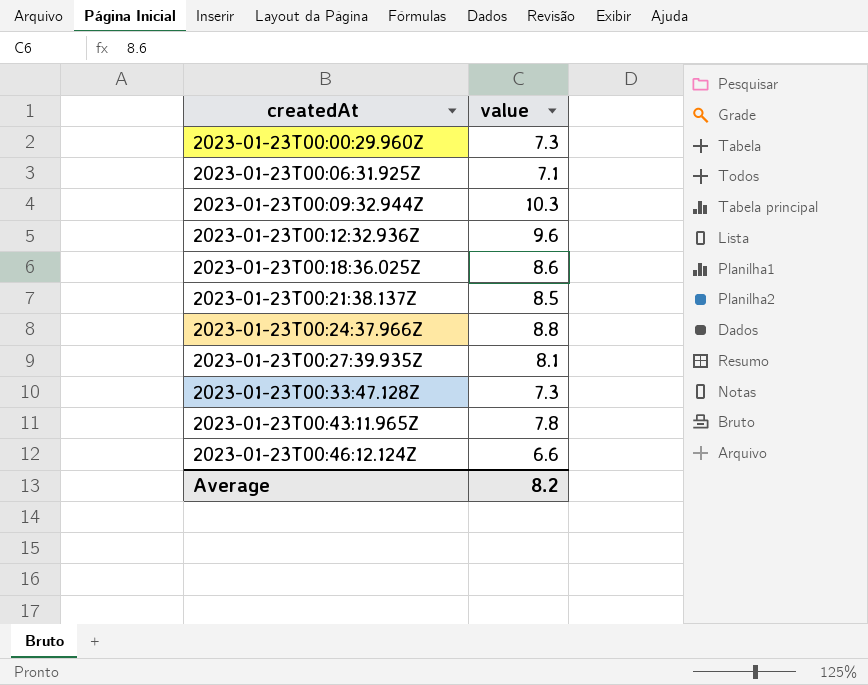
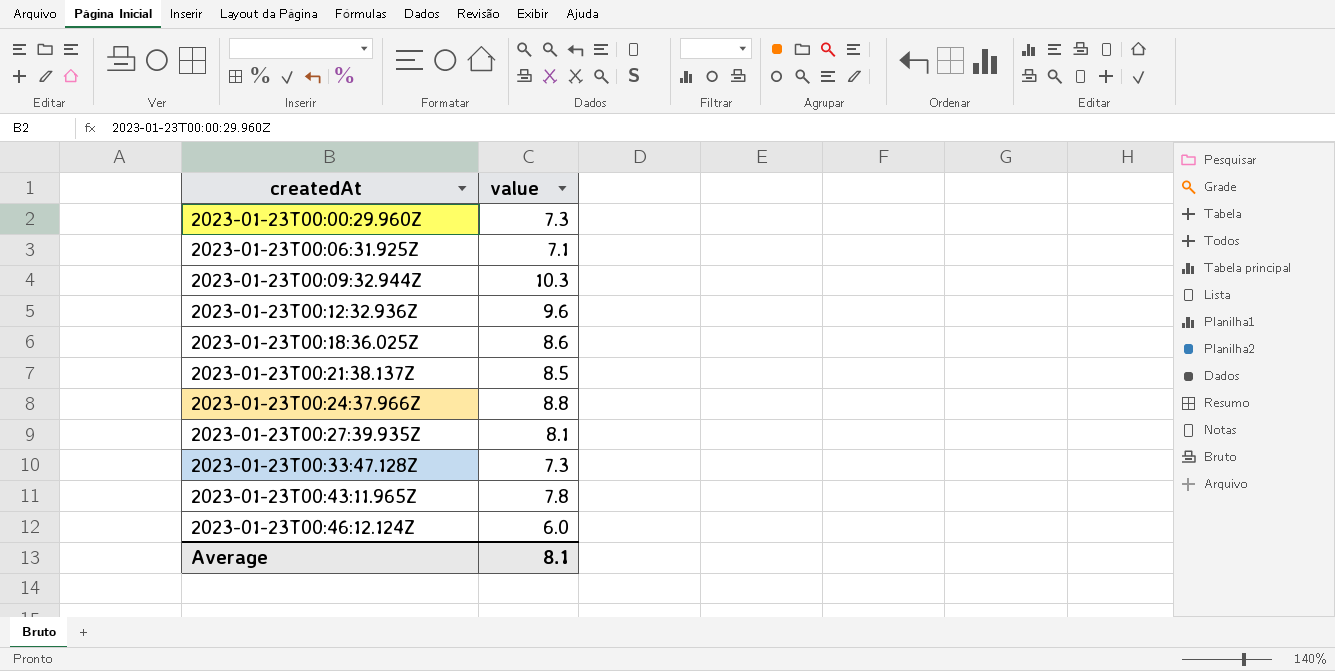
2023-01-23T00:46:12.124Z | value: 6.6 -> 6.0
Average | value: 8.2 -> 8.1

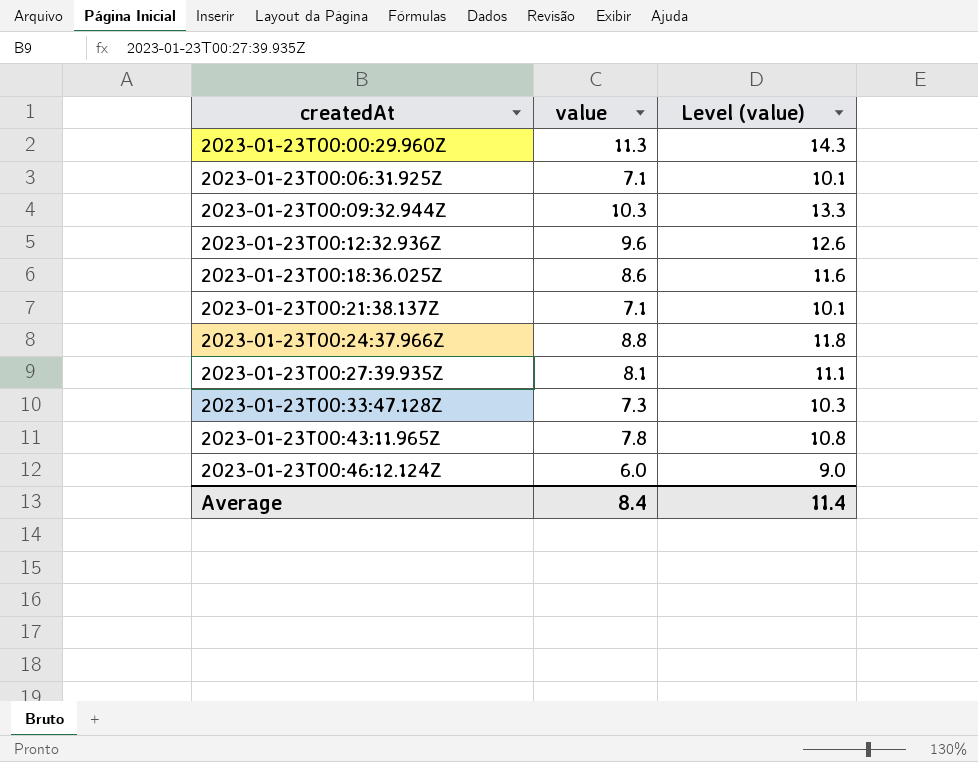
column Level (value) | formula: none -> [value] + 3
2023-01-23T00:00:29.960Z | value: 7.3 -> 11.3
2023-01-23T00:21:38.137Z | value: 8.5 -> 7.1
Average | value: 8.1 -> 8.4

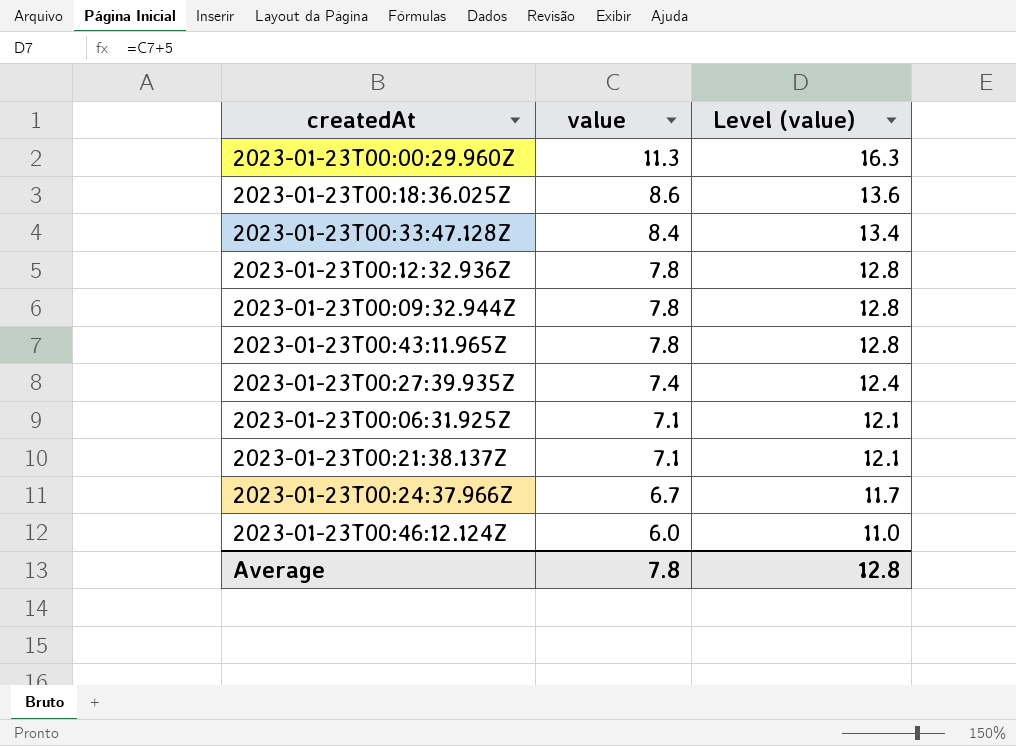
row order: createdAt ascending -> value descending
column Level (value) | formula: [value] + 3 -> [value] + 5
2023-01-23T00:33:47.128Z | value: 7.3 -> 8.4
2023-01-23T00:12:32.936Z | value: 9.6 -> 7.8
2023-01-23T00:09:32.944Z | value: 10.3 -> 7.8
2023-01-23T00:27:39.935Z | value: 8.1 -> 7.4
2023-01-23T00:24:37.966Z | value: 8.8 -> 6.7
Average | value: 8.4 -> 7.8
Average | Level (value): 11.4 -> 12.8

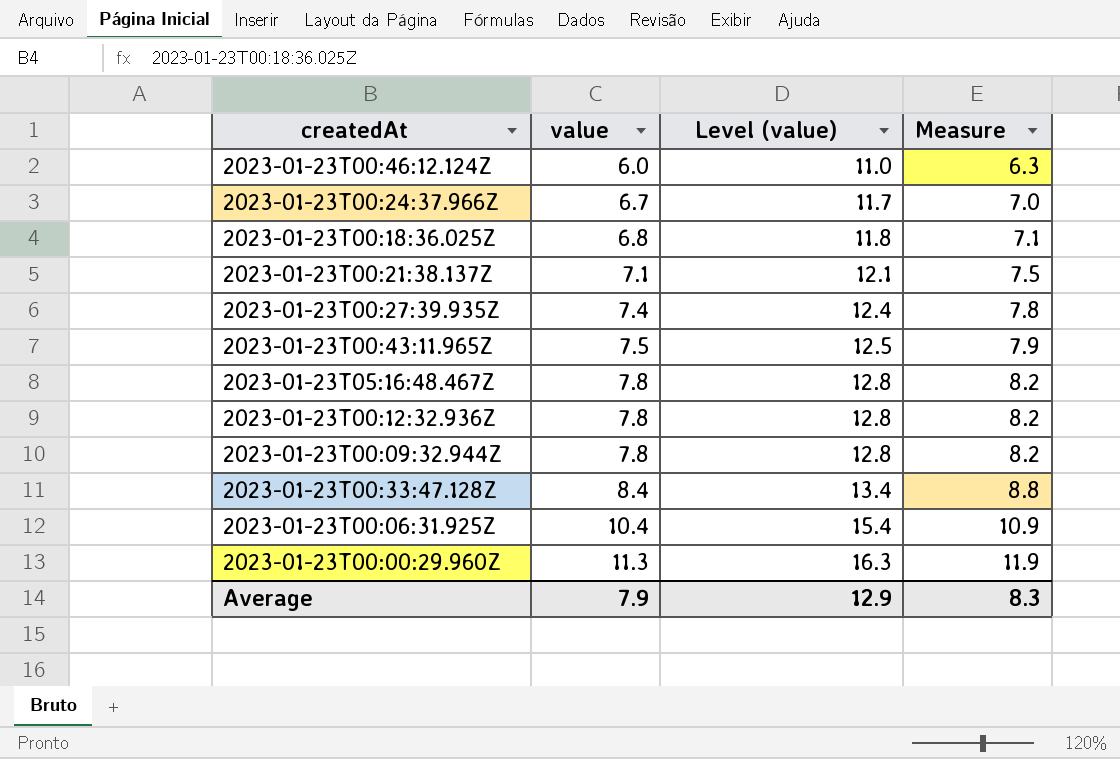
row order: value descending -> value ascending
column Measure | formula: none -> [value] * 1.05
2023-01-23T00:18:36.025Z | value: 8.6 -> 6.8
2023-01-23T00:18:36.025Z | Level (value): 13.6 -> 11.8
2023-01-23T00:43:11.965Z | value: 7.8 -> 7.5
2023-01-23T00:43:11.965Z | Level (value): 12.8 -> 12.5
row 2023-01-23T05:16:48.467Z: none -> 7.8 | 12.8 | 8.2
2023-01-23T00:06:31.925Z | value: 7.1 -> 10.4
2023-01-23T00:06:31.925Z | Level (value): 12.1 -> 15.4
Average | value: 7.8 -> 7.9
Average | Level (value): 12.8 -> 12.9

